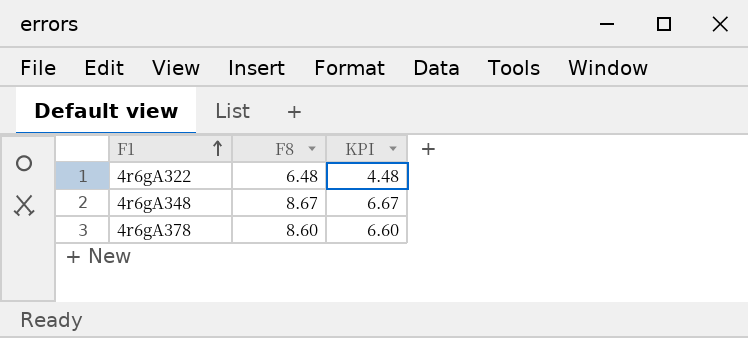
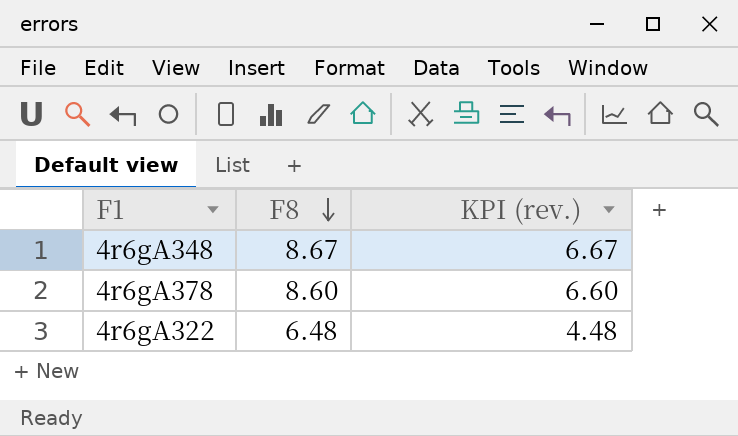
row order: F1 ascending -> F8 descending
column name: KPI -> KPI (rev.)

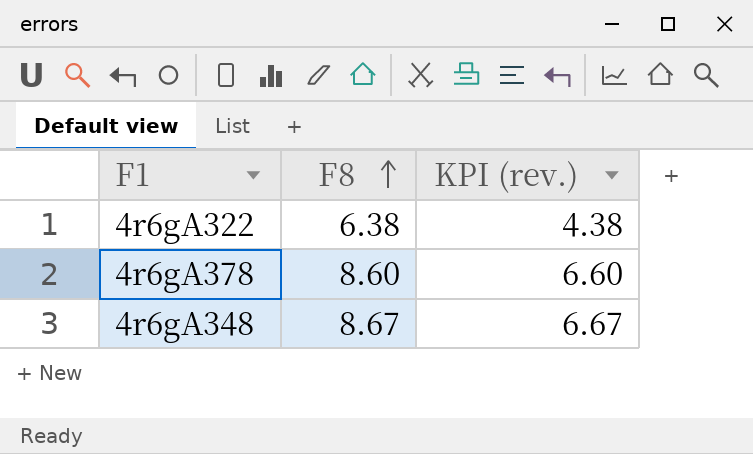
row order: F8 descending -> F8 ascending
4r6gA322 | F8: 6.48 -> 6.38
4r6gA322 | KPI (rev.): 4.48 -> 4.38

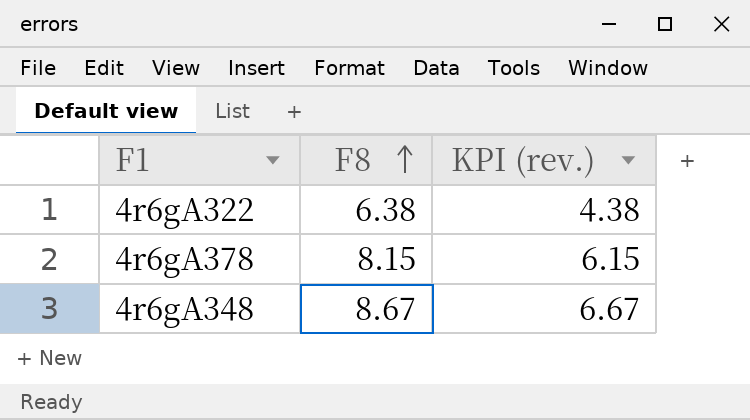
4r6gA378 | F8: 8.60 -> 8.15
4r6gA378 | KPI (rev.): 6.60 -> 6.15

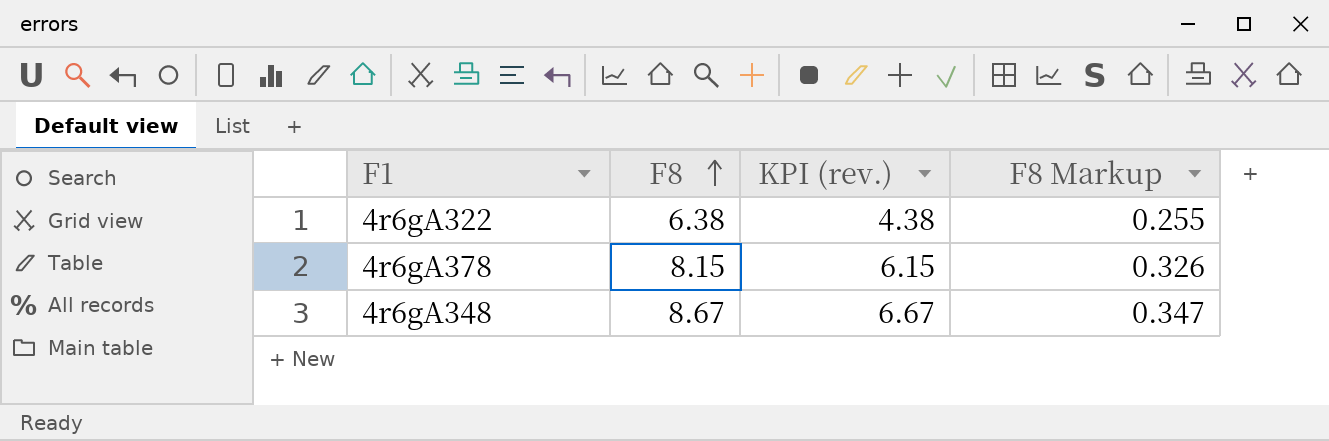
column F8 Markup | formula: none -> [F8] * 0.04

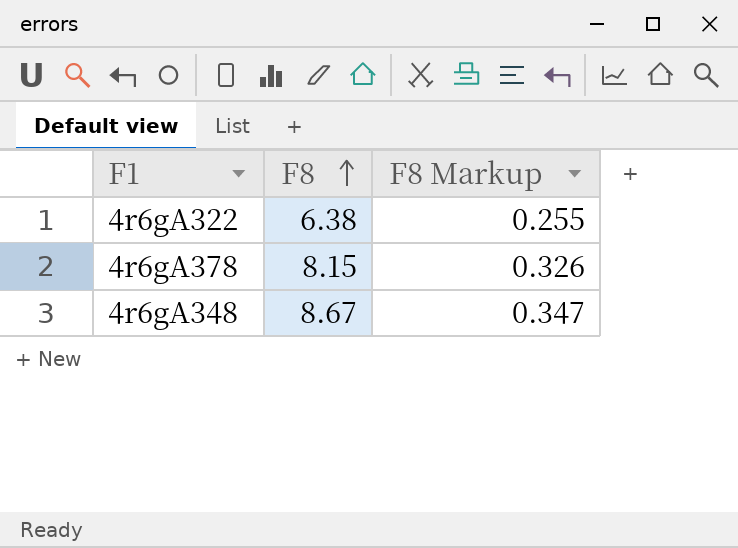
column KPI (rev.) | formula: [F8] - 2 -> none

